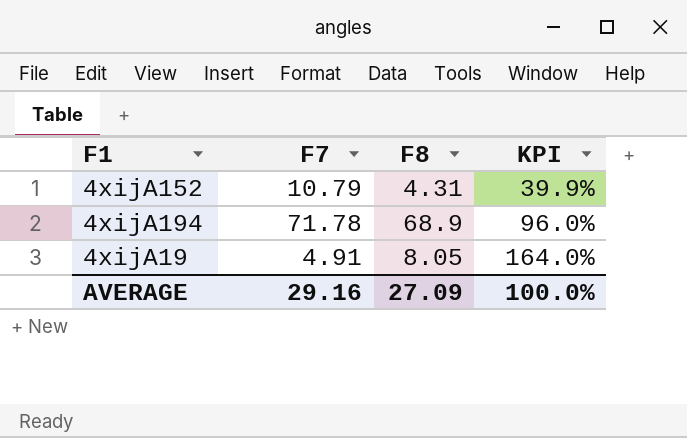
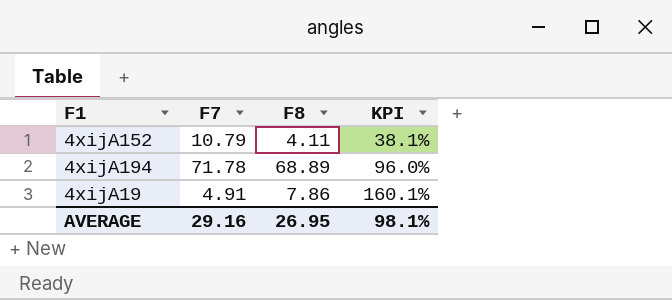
4xijA152 | F8: 4.31 -> 4.11
4xijA152 | KPI: 39.9% -> 38.1%
4xijA194 | F8: 68.9 -> 68.89
4xijA19 | F8: 8.05 -> 7.86
4xijA19 | KPI: 164.0% -> 160.1%
AVERAGE | F8: 27.09 -> 26.95
AVERAGE | KPI: 100.0% -> 98.1%

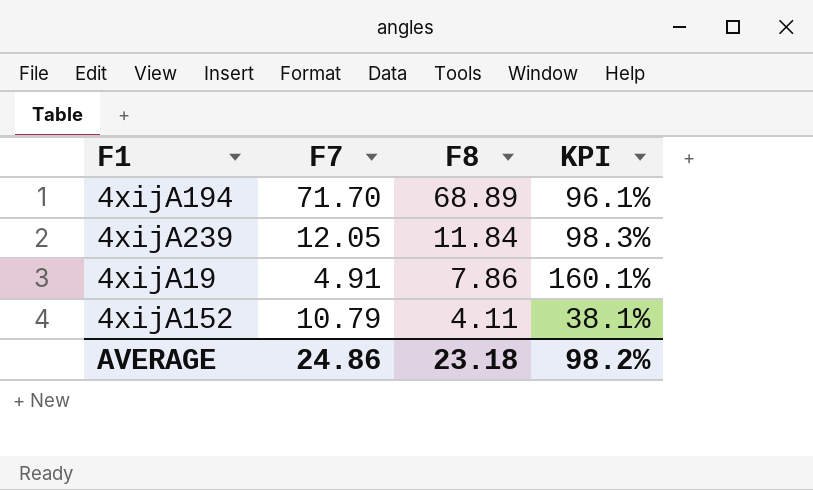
row order: KPI ascending -> F8 descending
4xijA194 | F7: 71.78 -> 71.70
4xijA194 | KPI: 96.0% -> 96.1%
row 4xijA239: none -> 12.05 | 11.84 | 98.3%
AVERAGE | F7: 29.16 -> 24.86
AVERAGE | F8: 26.95 -> 23.18
AVERAGE | KPI: 98.1% -> 98.2%

